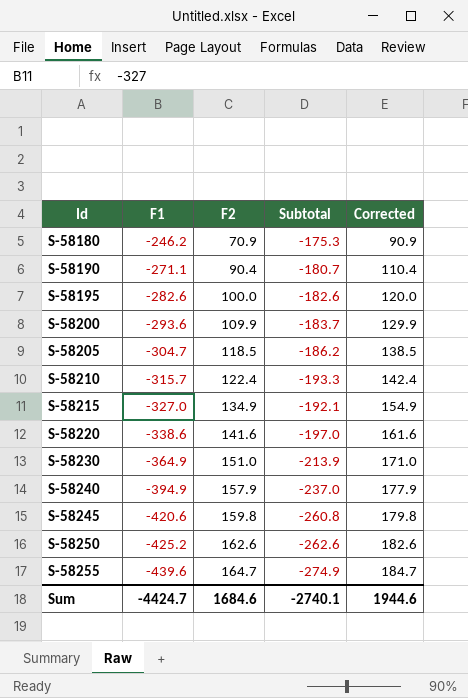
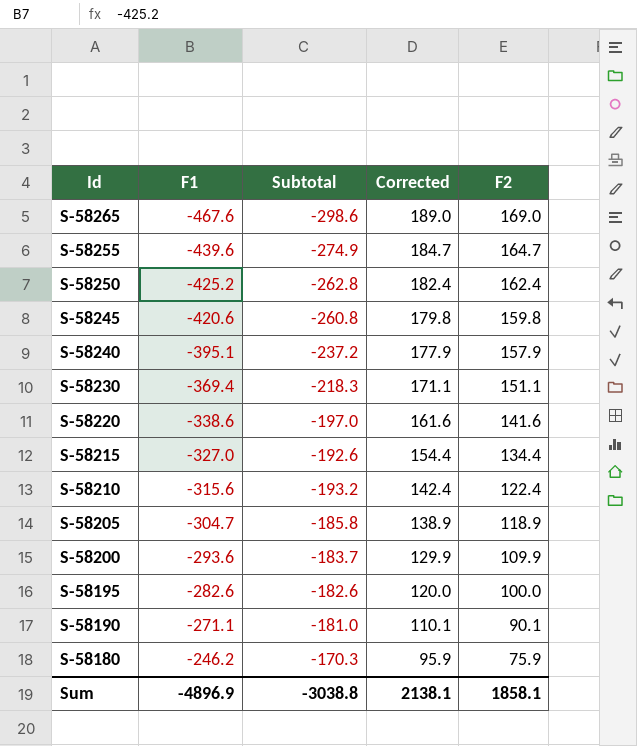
row order: Id ascending -> Id descending
column F2 | position: 3 -> 5
row S-58265: none -> -467.6 | -298.6 | 189.0 | 169.0
S-58250 | Subtotal: -262.6 -> -262.8
S-58250 | Corrected: 182.6 -> 182.4
S-58250 | F2: 162.6 -> 162.4
S-58240 | F1: -394.9 -> -395.1
S-58240 | Subtotal: -237.0 -> -237.2
S-58230 | F1: -364.9 -> -369.4
S-58230 | Subtotal: -213.9 -> -218.3
S-58230 | Corrected: 171.0 -> 171.1
S-58230 | F2: 151.0 -> 151.1
S-58215 | Subtotal: -192.1 -> -192.6
S-58215 | Corrected: 154.9 -> 154.4
S-58215 | F2: 134.9 -> 134.4
S-58210 | F1: -315.7 -> -315.6
S-58210 | Subtotal: -193.3 -> -193.2
S-58205 | Subtotal: -186.2 -> -185.8
S-58205 | Corrected: 138.5 -> 138.9
S-58205 | F2: 118.5 -> 118.9
S-58190 | Subtotal: -180.7 -> -181.0
S-58190 | Corrected: 110.4 -> 110.1
S-58190 | F2: 90.4 -> 90.1
S-58180 | Subtotal: -175.3 -> -170.3
S-58180 | Corrected: 90.9 -> 95.9
S-58180 | F2: 70.9 -> 75.9
Sum | F1: -4424.7 -> -4896.9
Sum | Subtotal: -2740.1 -> -3038.8
Sum | Corrected: 1944.6 -> 2138.1
Sum | F2: 1684.6 -> 1858.1

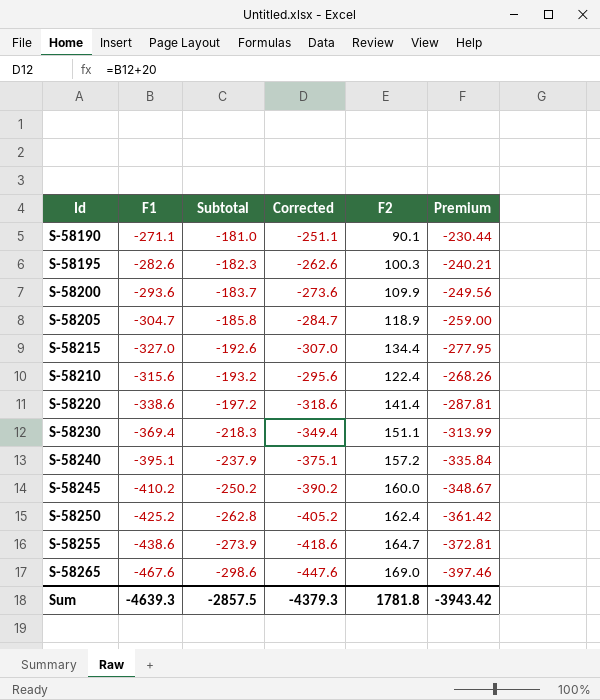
row order: Id descending -> Subtotal descending
column Corrected | formula: [F2] + 20 -> [F1] + 20
column Premium | formula: none -> [F1] * 0.85
row S-58180: -246.2 | -170.3 | 95.9 | 75.9 -> none
S-58195 | Subtotal: -182.6 -> -182.3
S-58195 | F2: 100.0 -> 100.3
S-58220 | Subtotal: -197.0 -> -197.2
S-58220 | F2: 141.6 -> 141.4
S-58240 | Subtotal: -237.2 -> -237.9
S-58240 | F2: 157.9 -> 157.2
S-58245 | F1: -420.6 -> -410.2
S-58245 | Subtotal: -260.8 -> -250.2
S-58245 | F2: 159.8 -> 160.0
S-58255 | F1: -439.6 -> -438.6
S-58255 | Subtotal: -274.9 -> -273.9
Sum | F1: -4896.9 -> -4639.3
Sum | Subtotal: -3038.8 -> -2857.5
Sum | Corrected: 2138.1 -> -4379.3
Sum | F2: 1858.1 -> 1781.8

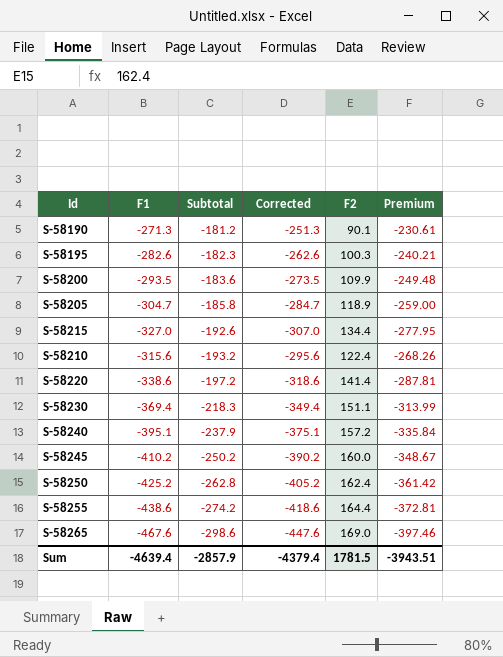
S-58190 | F1: -271.1 -> -271.3
S-58190 | Subtotal: -181.0 -> -181.2
S-58190 | Corrected: -251.1 -> -251.3
S-58190 | Premium: -230.44 -> -230.61
S-58200 | F1: -293.6 -> -293.5
S-58200 | Subtotal: -183.7 -> -183.6
S-58200 | Corrected: -273.6 -> -273.5
S-58200 | Premium: -249.56 -> -249.48
S-58255 | Subtotal: -273.9 -> -274.2
S-58255 | F2: 164.7 -> 164.4
Sum | F1: -4639.3 -> -4639.4
Sum | Subtotal: -2857.5 -> -2857.9
Sum | Corrected: -4379.3 -> -4379.4
Sum | F2: 1781.8 -> 1781.5
Sum | Premium: -3943.42 -> -3943.51

